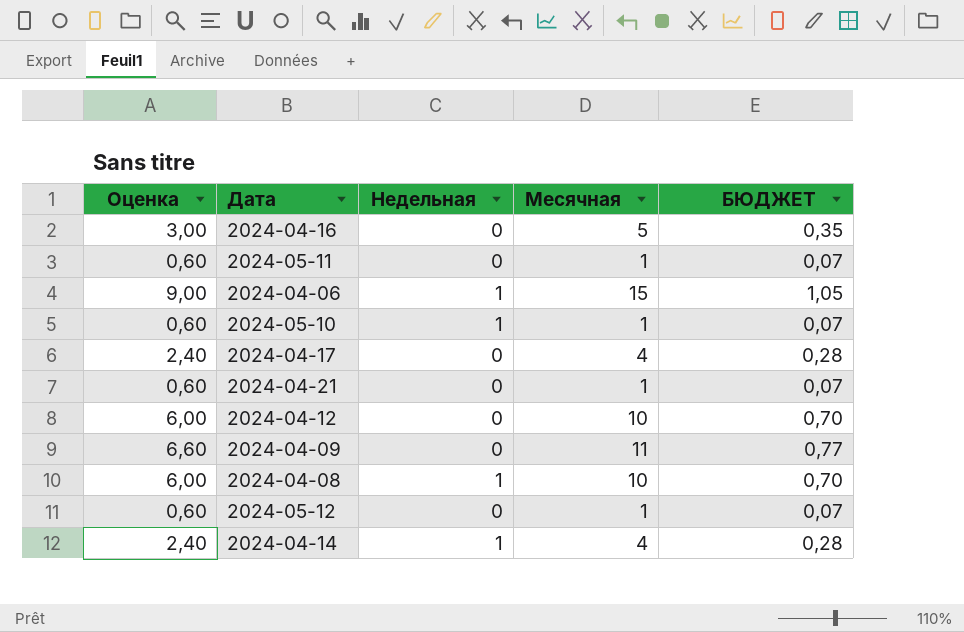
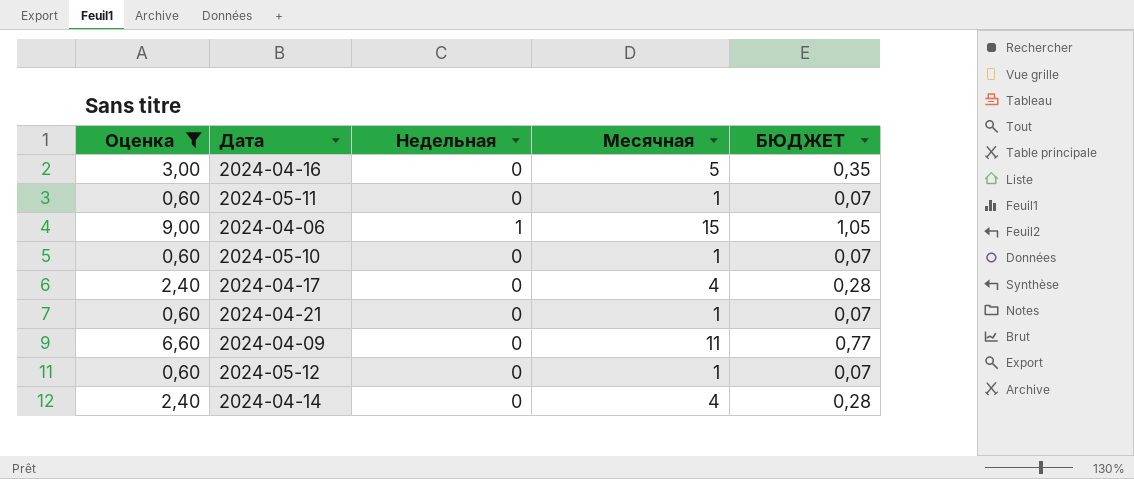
filter: none -> Оценка != 6,00
2024-05-10 | Недельная: 1 -> 0
2024-04-14 | Недельная: 1 -> 0

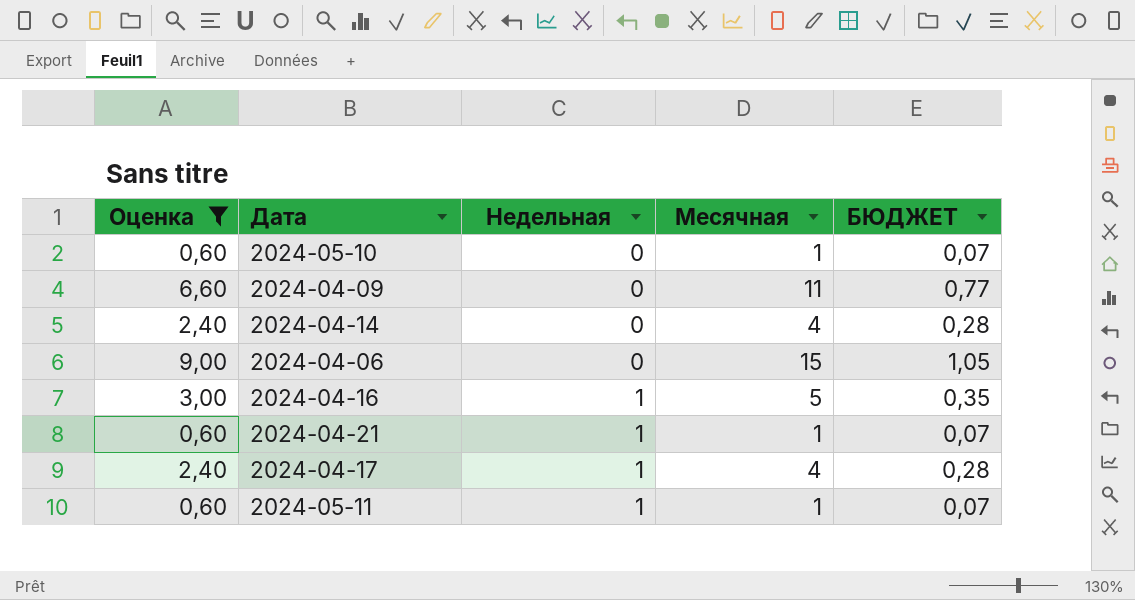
row order: none -> Недельная ascending
row 2024-05-12: 0,60 | 0 | 1 | 0,07 -> none
2024-04-06 | Недельная: 1 -> 0
2024-04-16 | Недельная: 0 -> 1
2024-04-21 | Недельная: 0 -> 1
2024-04-17 | Недельная: 0 -> 1
2024-05-11 | Недельная: 0 -> 1

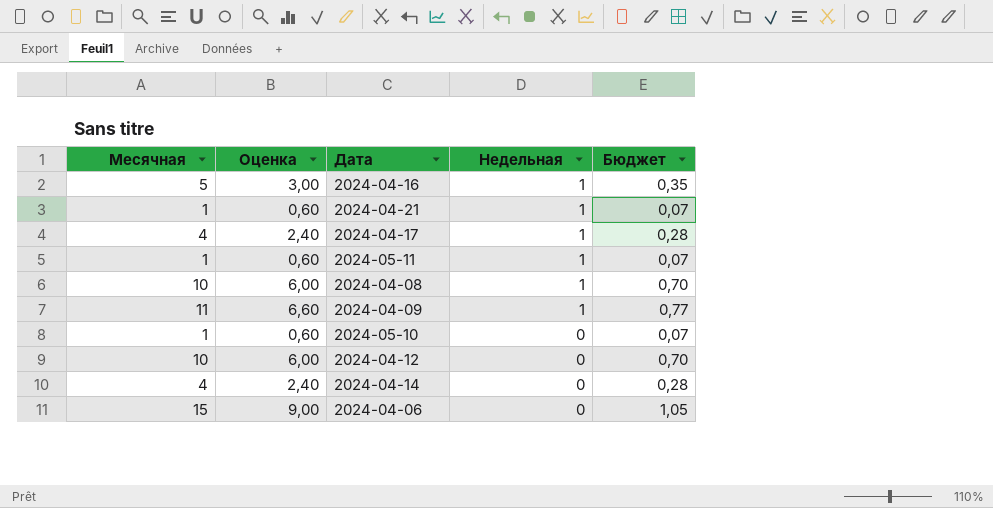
filter: Оценка != 6,00 -> none
row order: Недельная ascending -> Недельная descending
column Месячная | position: 4 -> 1
column name: БЮДЖЕТ -> Бюджет
2024-04-09 | Недельная: 0 -> 1

